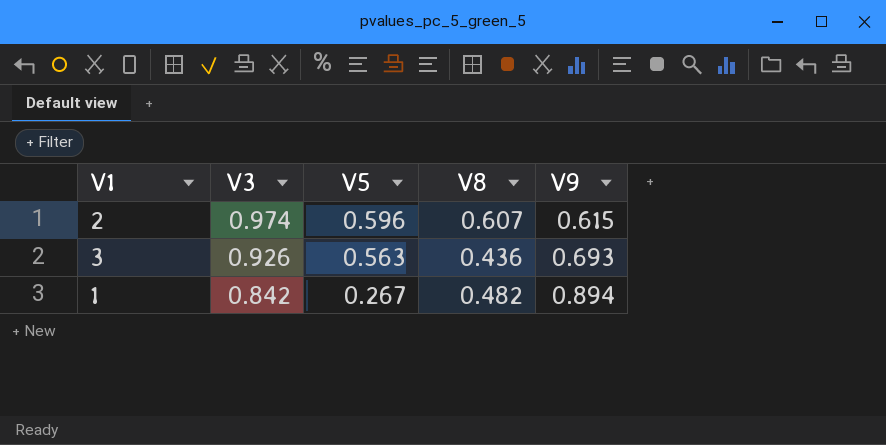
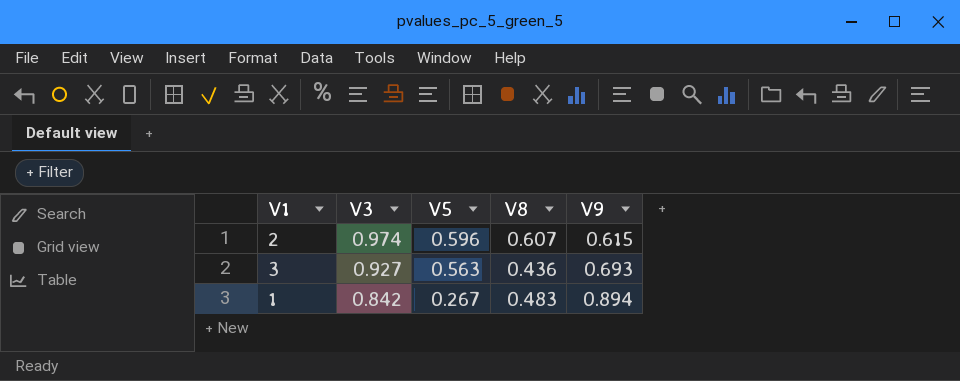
3 | V3: 0.926 -> 0.927
1 | V8: 0.482 -> 0.483

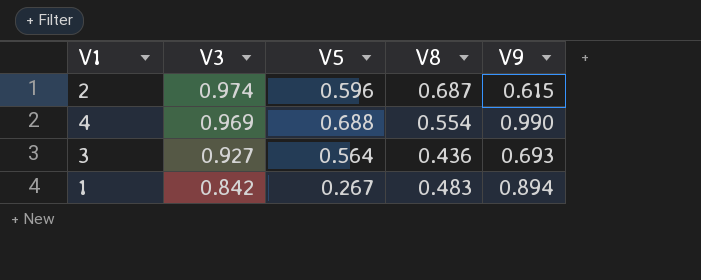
2 | V8: 0.607 -> 0.687
row 4: none -> 0.969 | 0.688 | 0.554 | 0.990
3 | V5: 0.563 -> 0.564

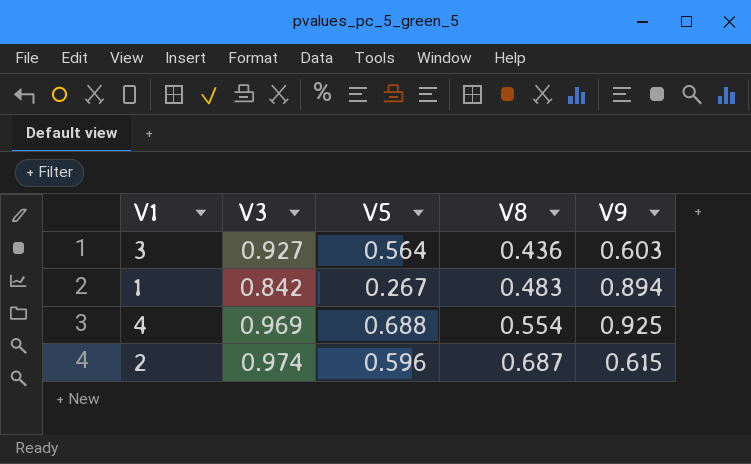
row order: V3 descending -> V8 ascending
3 | V9: 0.693 -> 0.603
4 | V9: 0.990 -> 0.925

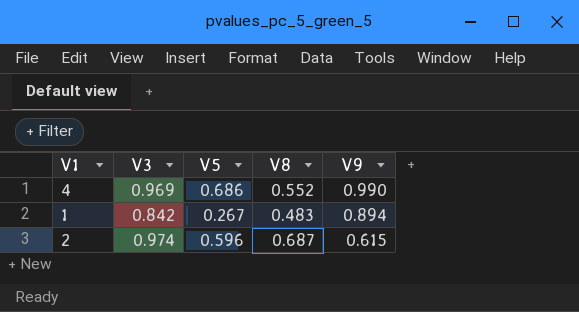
row order: V8 ascending -> V9 descending
row 3: 0.927 | 0.564 | 0.436 | 0.603 -> none
4 | V5: 0.688 -> 0.686
4 | V8: 0.554 -> 0.552
4 | V9: 0.925 -> 0.990

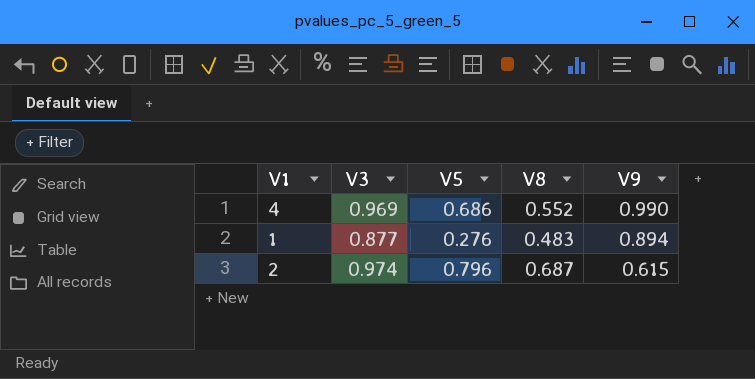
1 | V3: 0.842 -> 0.877
1 | V5: 0.267 -> 0.276
2 | V5: 0.596 -> 0.796

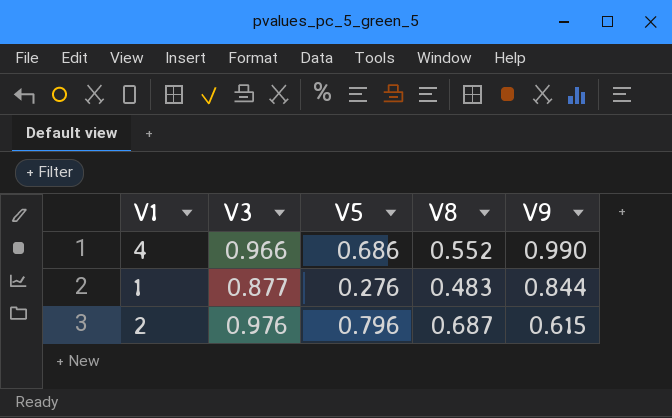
4 | V3: 0.969 -> 0.966
1 | V9: 0.894 -> 0.844
2 | V3: 0.974 -> 0.976

